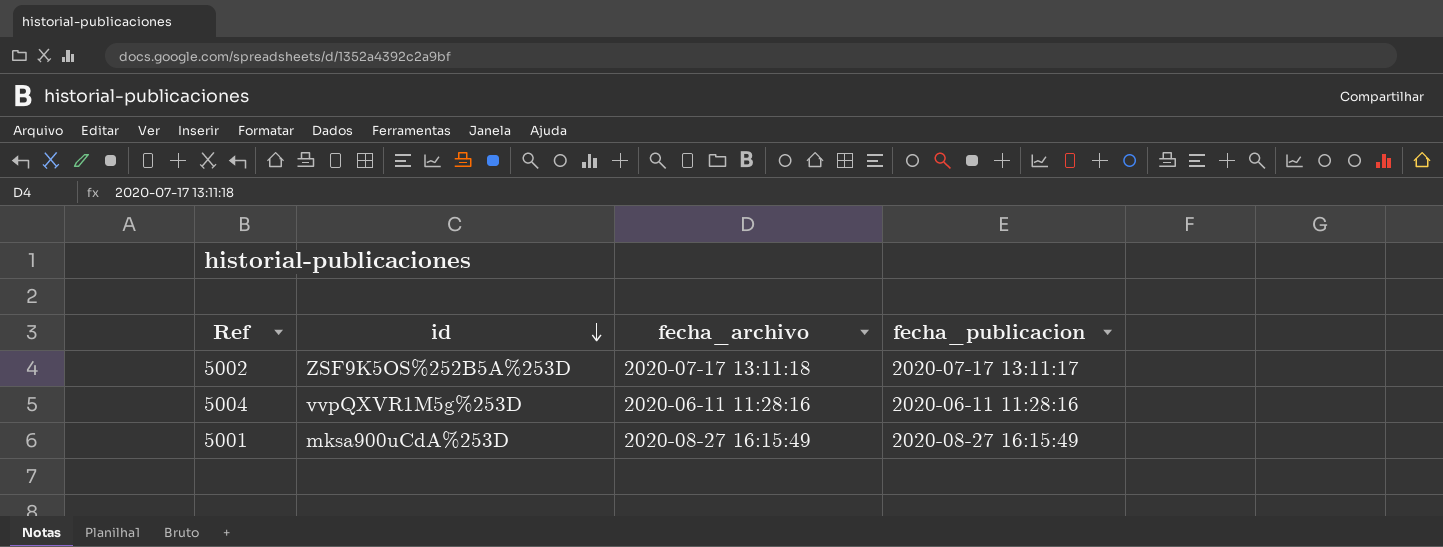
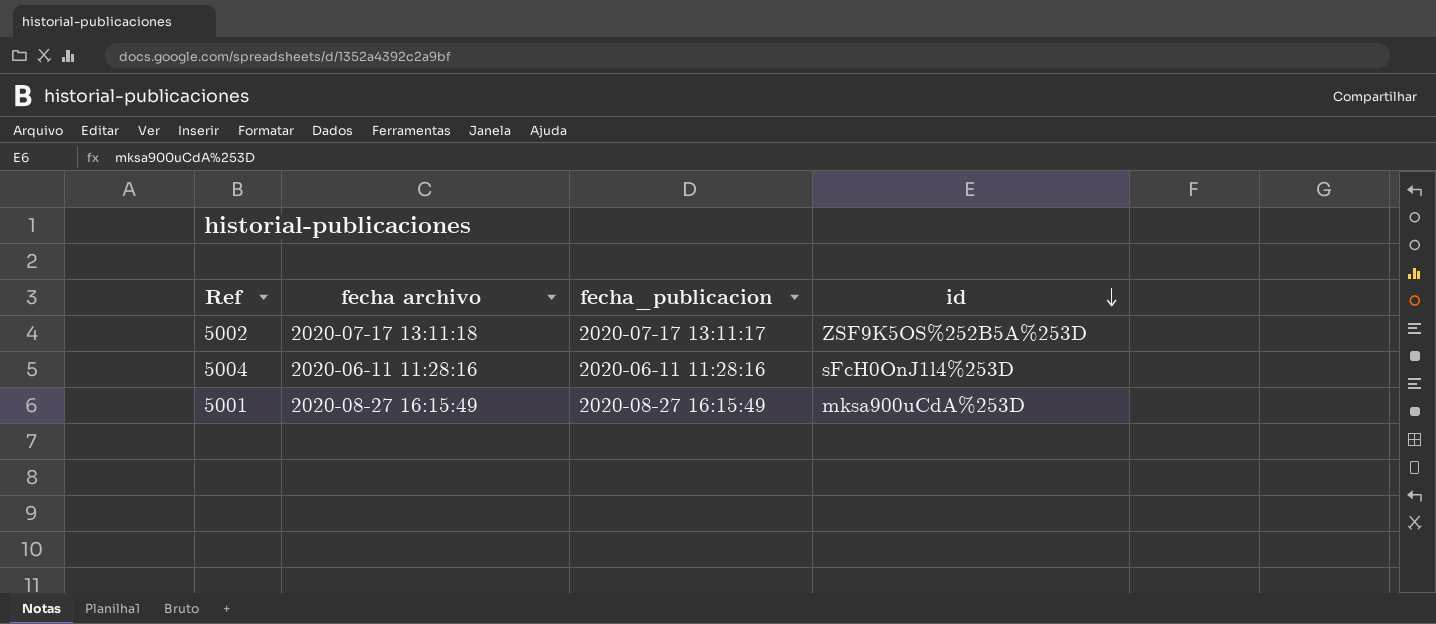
column name: fecha_archivo -> fecha archivo
column id | position: 2 -> 4
5004 | id: vvpQXVR1M5g%253D -> sFcH0OnJ1l4%253D

